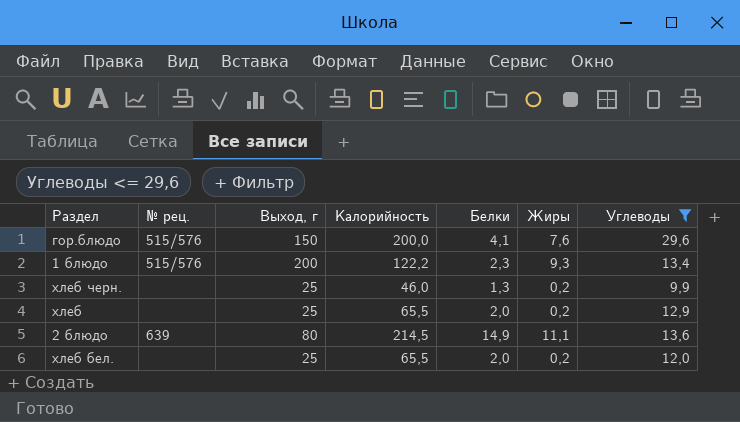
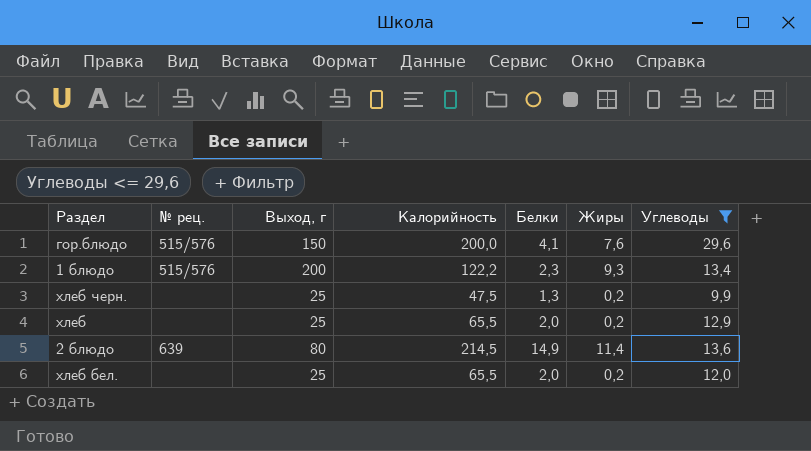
хлеб черн. | Калорийность: 46,0 -> 47,5
2 блюдо | Жиры: 11,1 -> 11,4

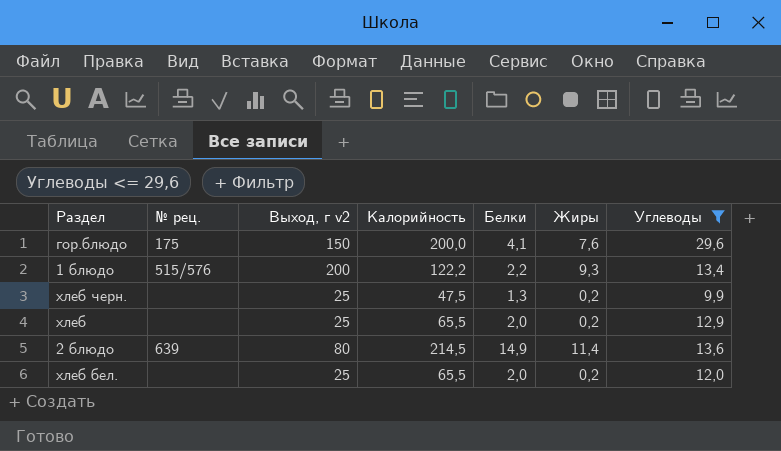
column name: Выход, г -> Выход, г v2
гор.блюдо | № рец.: 515/576 -> 175
1 блюдо | Белки: 2,3 -> 2,2

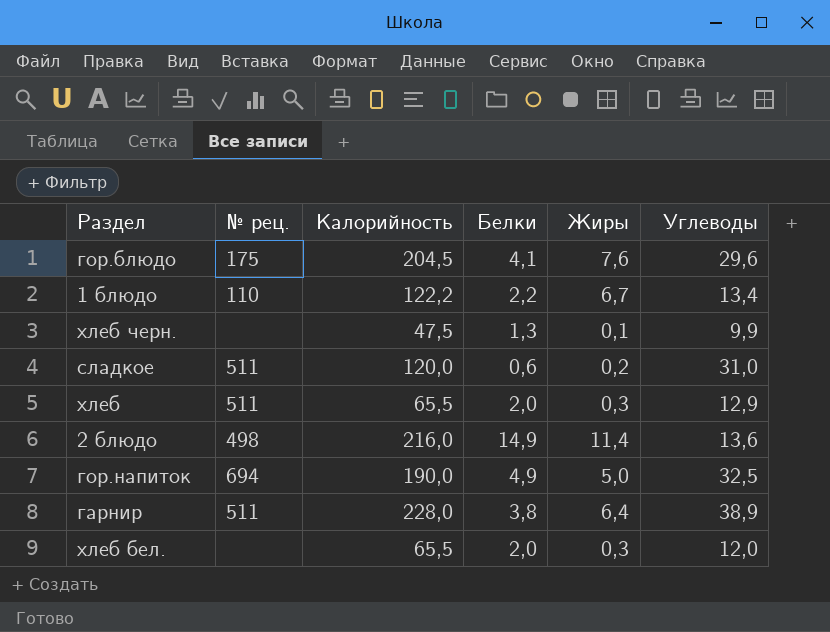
filter: Углеводы <= 29,6 -> none
column Выход, г v2 | position: 3 -> none
гор.блюдо | Калорийность: 200,0 -> 204,5
1 блюдо | № рец.: 515/576 -> 110
1 блюдо | Жиры: 9,3 -> 6,7
хлеб черн. | Жиры: 0,2 -> 0,1
хлеб | № рец.: none -> 511
хлеб | Жиры: 0,2 -> 0,3
2 блюдо | № рец.: 639 -> 498
2 блюдо | Калорийность: 214,5 -> 216,0
хлеб бел. | Жиры: 0,2 -> 0,3

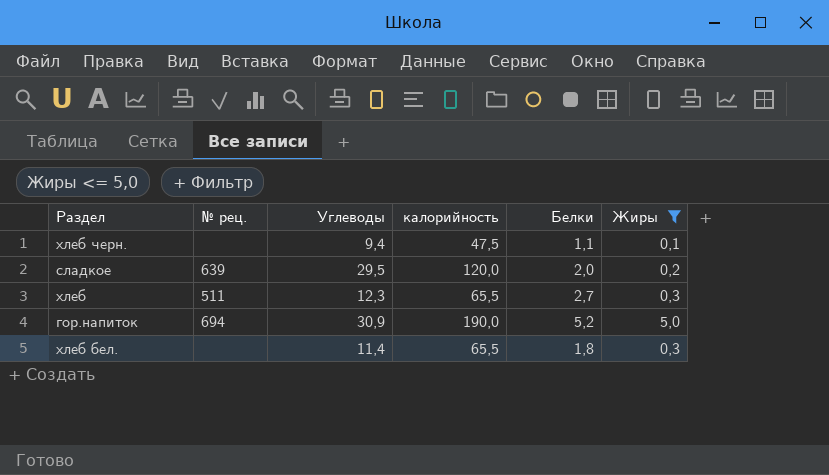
filter: none -> Жиры <= 5,0
column Углеводы | position: 6 -> 3
column name: Калорийность -> калорийность
хлеб черн. | Углеводы: 9,9 -> 9,4
хлеб черн. | Белки: 1,3 -> 1,1
сладкое | № рец.: 511 -> 639
сладкое | Углеводы: 31,0 -> 29,5
сладкое | Белки: 0,6 -> 2,0
хлеб | Углеводы: 12,9 -> 12,3
хлеб | Белки: 2,0 -> 2,7
гор.напиток | Углеводы: 32,5 -> 30,9
гор.напиток | Белки: 4,9 -> 5,2
хлеб бел. | Углеводы: 12,0 -> 11,4
хлеб бел. | Белки: 2,0 -> 1,8

